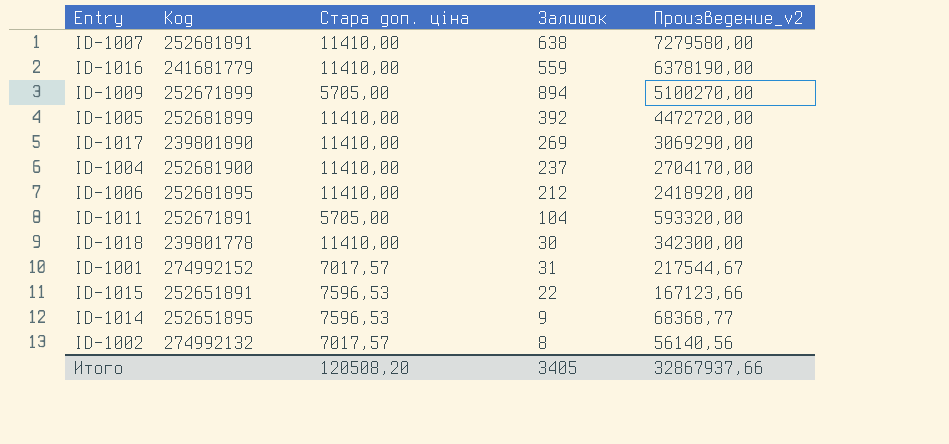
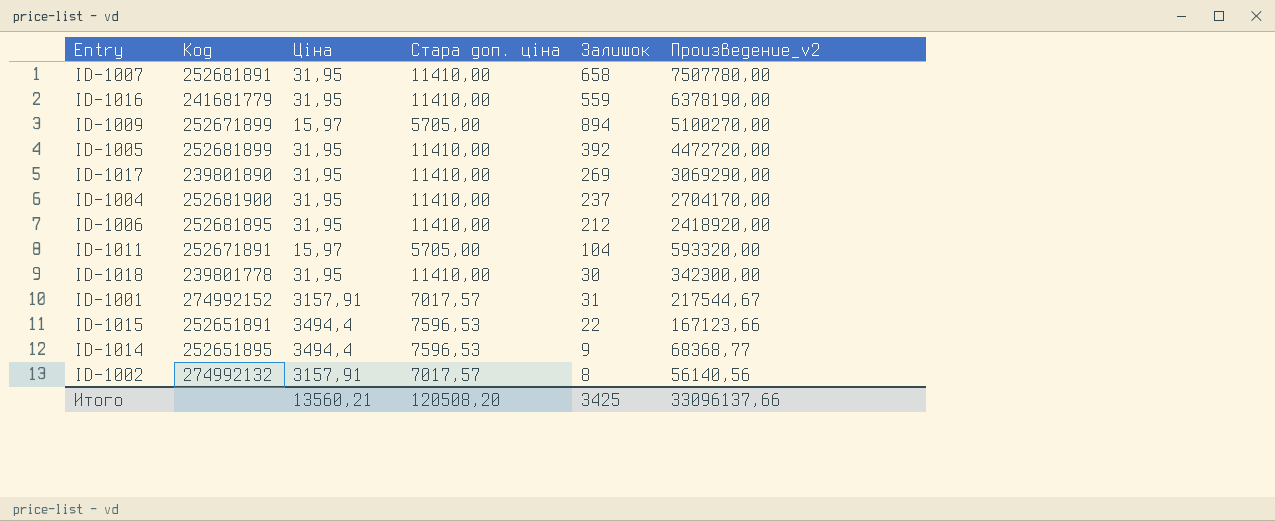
column Ціна | position: none -> 3
ID-1007 | Залишок: 638 -> 658
ID-1007 | Произведение_v2: 7279580,00 -> 7507780,00
Итого | Залишок: 3405 -> 3425
Итого | Произведение_v2: 32867937,66 -> 33096137,66

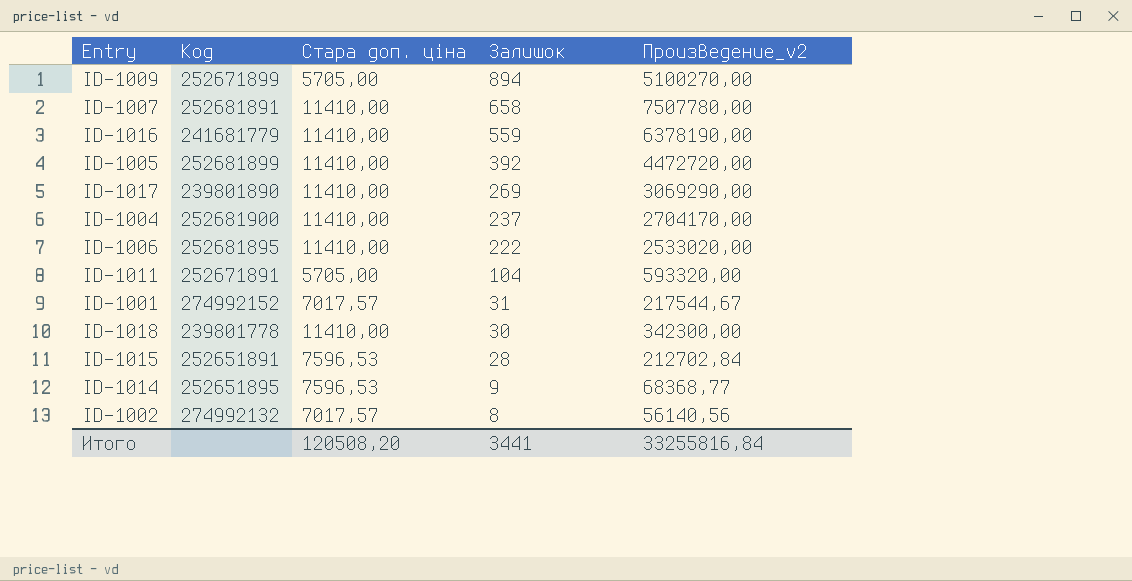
row order: Произведение_v2 descending -> Залишок descending
column Ціна | position: 3 -> none
ID-1006 | Залишок: 212 -> 222
ID-1006 | Произведение_v2: 2418920,00 -> 2533020,00
ID-1015 | Залишок: 22 -> 28
ID-1015 | Произведение_v2: 167123,66 -> 212702,84
Итого | Залишок: 3425 -> 3441
Итого | Произведение_v2: 33096137,66 -> 33255816,84

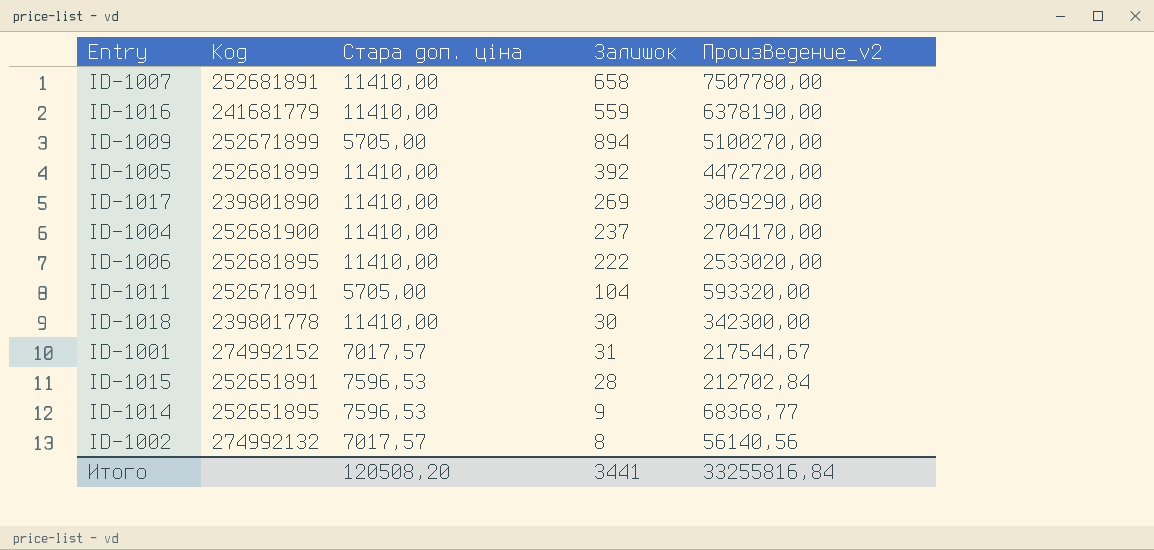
row order: Залишок descending -> Произведение_v2 descending

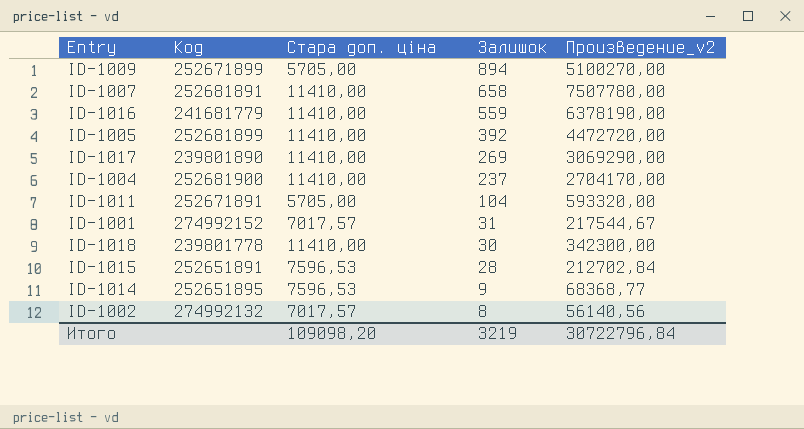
row order: Произведение_v2 descending -> Залишок descending
row ID-1006: 252681895 | 11410,00 | 222 | 2533020,00 -> none
Итого | Стара доп. ціна: 120508,20 -> 109098,20
Итого | Залишок: 3441 -> 3219
Итого | Произведение_v2: 33255816,84 -> 30722796,84

